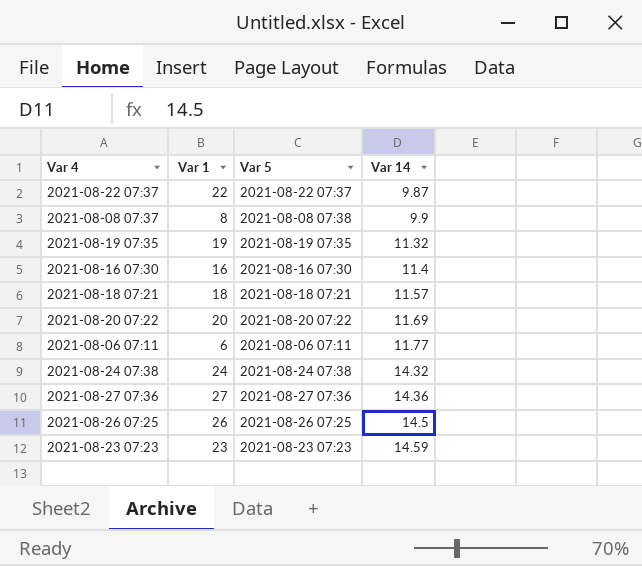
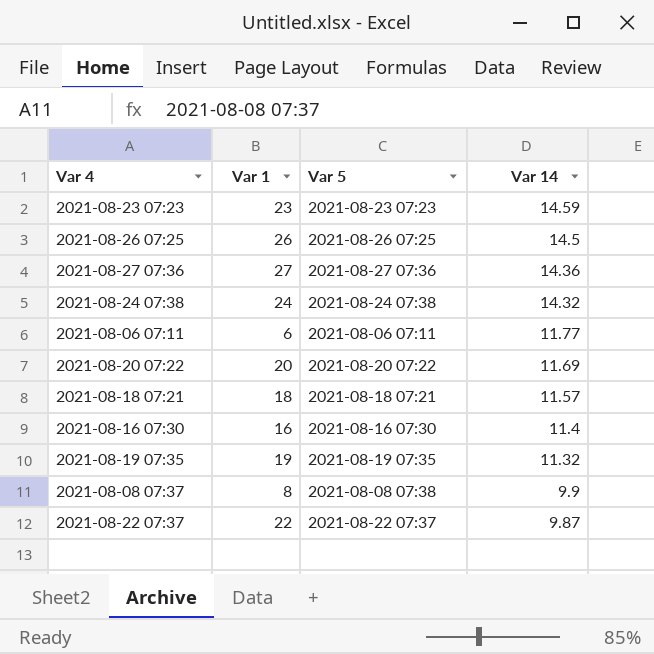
row order: Var 14 ascending -> Var 14 descending

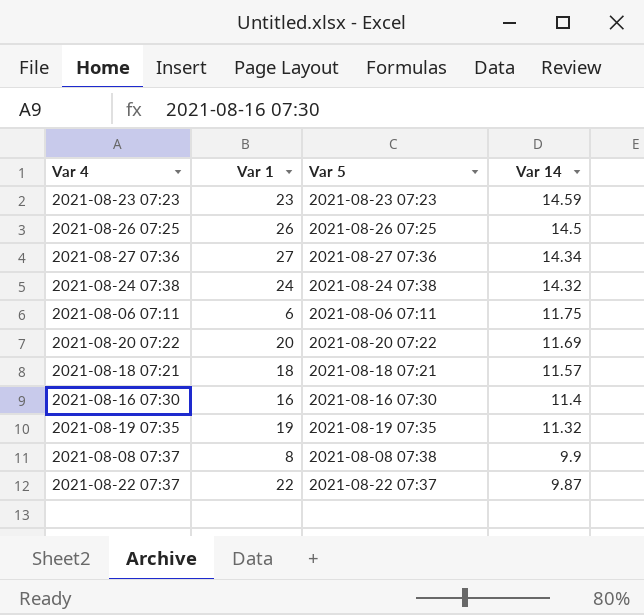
2021-08-27 07:36 | Var 14: 14.36 -> 14.34
2021-08-06 07:11 | Var 14: 11.77 -> 11.75

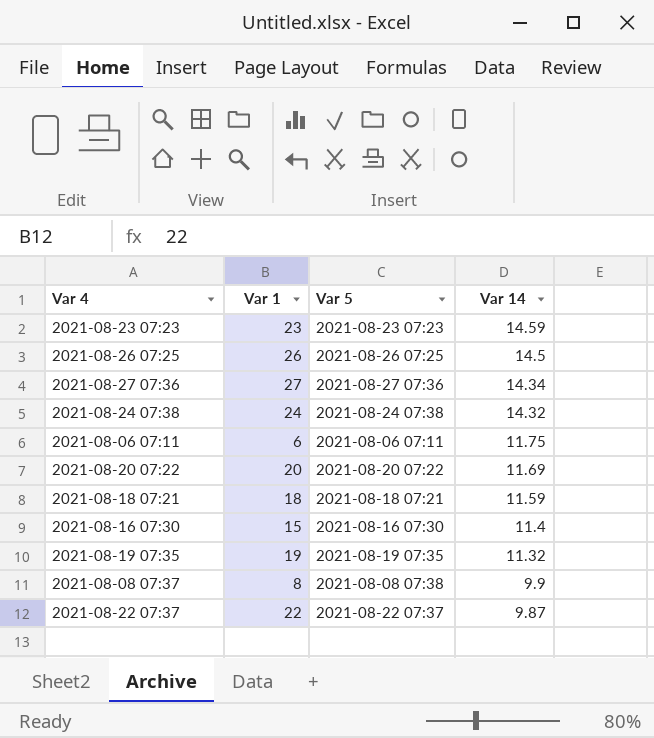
2021-08-18 07:21 | Var 14: 11.57 -> 11.59
2021-08-16 07:30 | Var 1: 16 -> 15

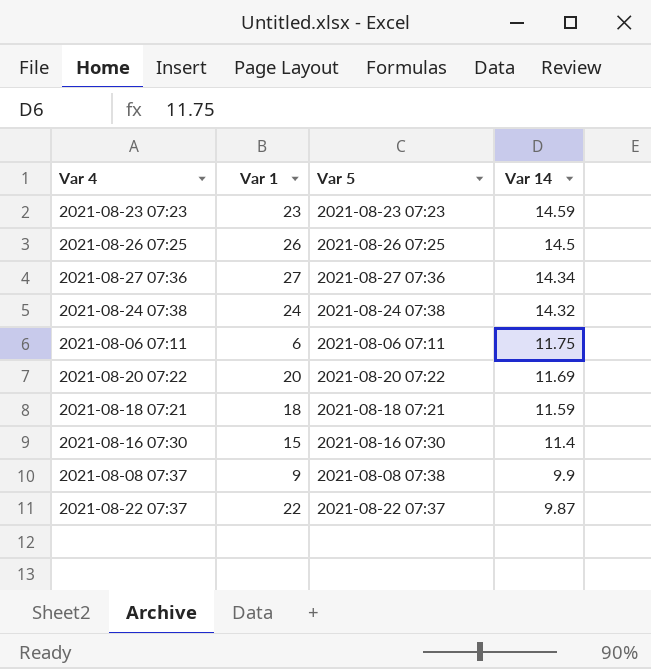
row 2021-08-19 07:35: 19 | 2021-08-19 07:35 | 11.32 -> none
2021-08-08 07:37 | Var 1: 8 -> 9

